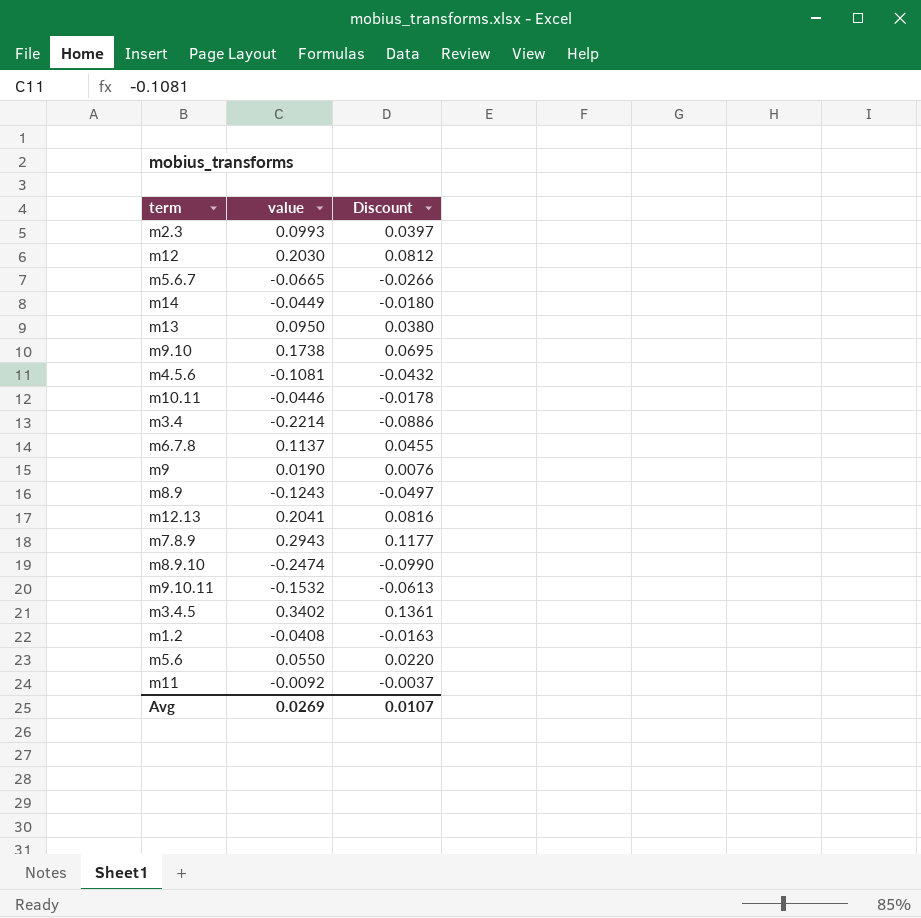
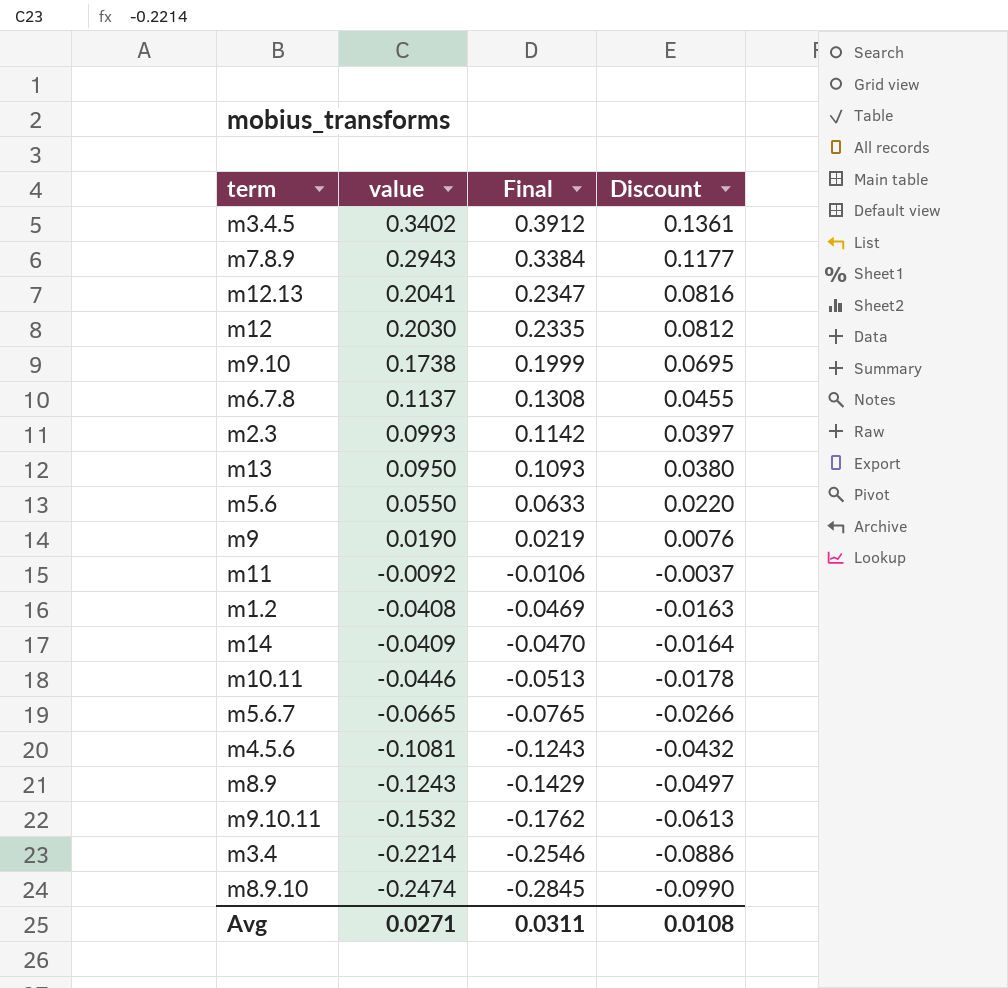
row order: none -> value descending
column Final | formula: none -> [value] * 1.15
m14 | value: -0.0449 -> -0.0409
m14 | Discount: -0.0180 -> -0.0164
Avg | value: 0.0269 -> 0.0271
Avg | Discount: 0.0107 -> 0.0108

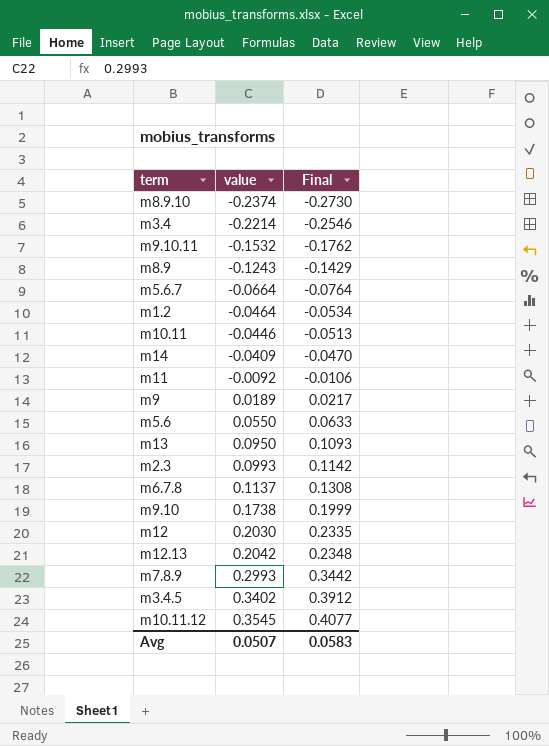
row order: value descending -> value ascending
column Discount | formula: [value] * 0.4 -> none
row m4.5.6: -0.1081 | -0.1243 | -0.0432 -> none
m8.9.10 | value: -0.2474 -> -0.2374
m8.9.10 | Final: -0.2845 -> -0.2730
m5.6.7 | value: -0.0665 -> -0.0664
m5.6.7 | Final: -0.0765 -> -0.0764
m1.2 | value: -0.0408 -> -0.0464
m1.2 | Final: -0.0469 -> -0.0534
m9 | value: 0.0190 -> 0.0189
m9 | Final: 0.0219 -> 0.0217
m12.13 | value: 0.2041 -> 0.2042
m12.13 | Final: 0.2347 -> 0.2348
m7.8.9 | value: 0.2943 -> 0.2993
m7.8.9 | Final: 0.3384 -> 0.3442
row m10.11.12: none -> 0.3545 | 0.4077
Avg | value: 0.0271 -> 0.0507
Avg | Final: 0.0311 -> 0.0583

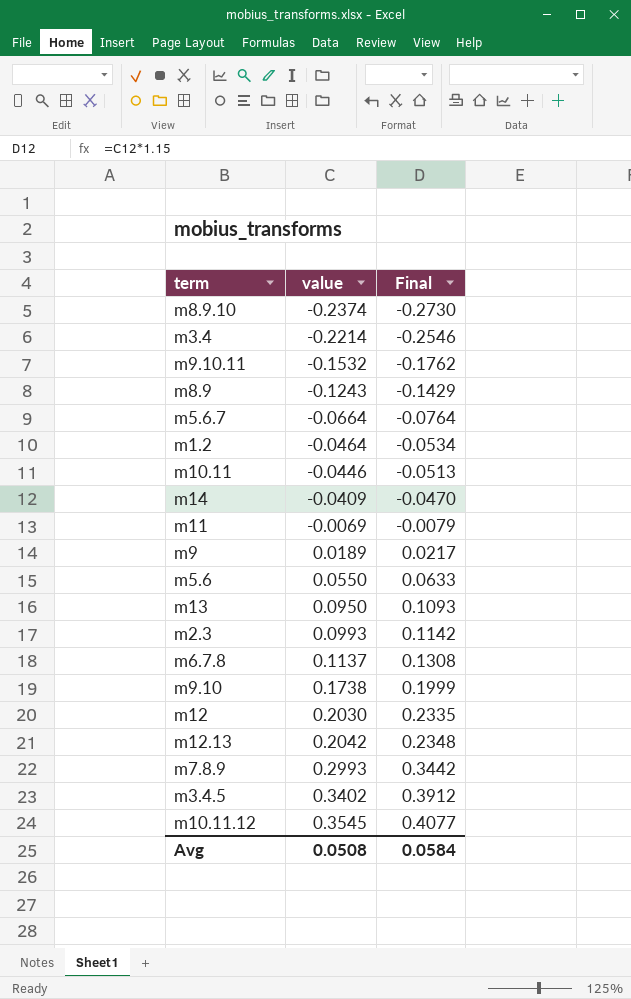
m11 | value: -0.0092 -> -0.0069
m11 | Final: -0.0106 -> -0.0079
Avg | value: 0.0507 -> 0.0508
Avg | Final: 0.0583 -> 0.0584

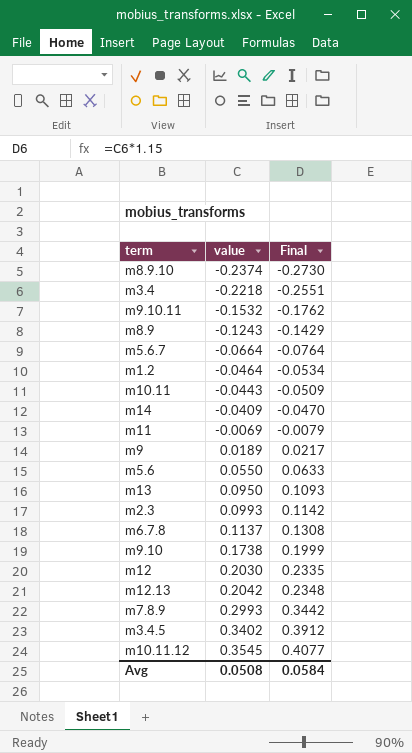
m3.4 | value: -0.2214 -> -0.2218
m3.4 | Final: -0.2546 -> -0.2551
m10.11 | value: -0.0446 -> -0.0443
m10.11 | Final: -0.0513 -> -0.0509

